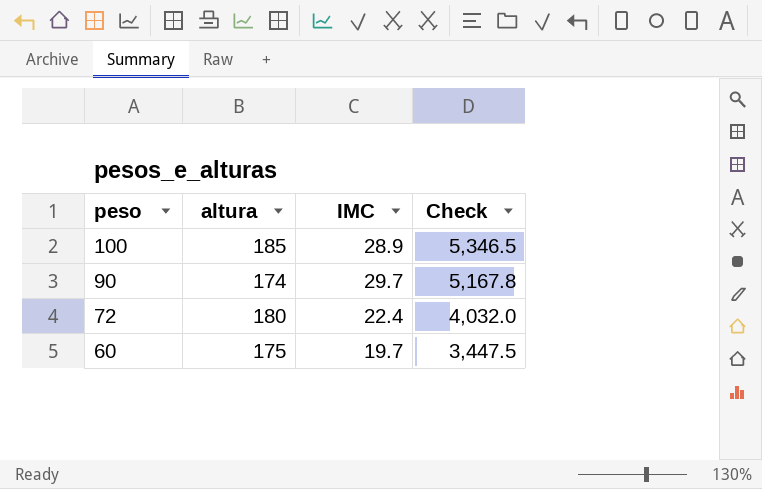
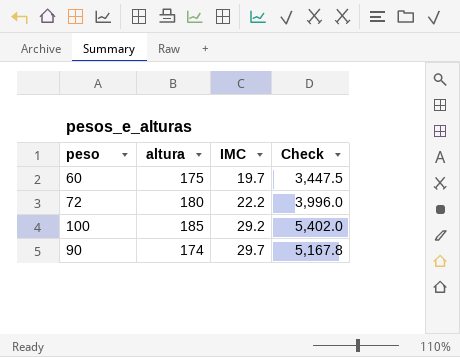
row order: peso descending -> IMC ascending
72 | IMC: 22.4 -> 22.2
72 | Check: 4,032.0 -> 3,996.0
100 | IMC: 28.9 -> 29.2
100 | Check: 5,346.5 -> 5,402.0

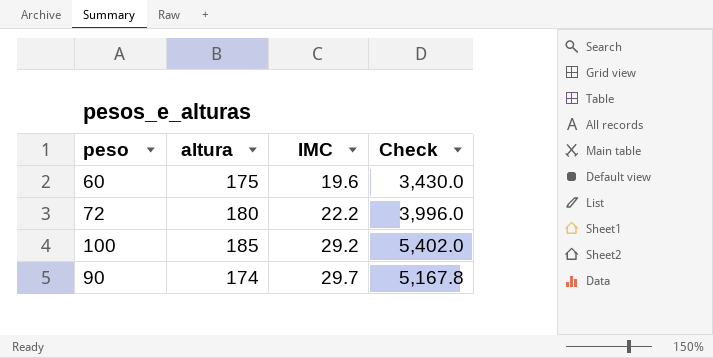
60 | IMC: 19.7 -> 19.6
60 | Check: 3,447.5 -> 3,430.0

